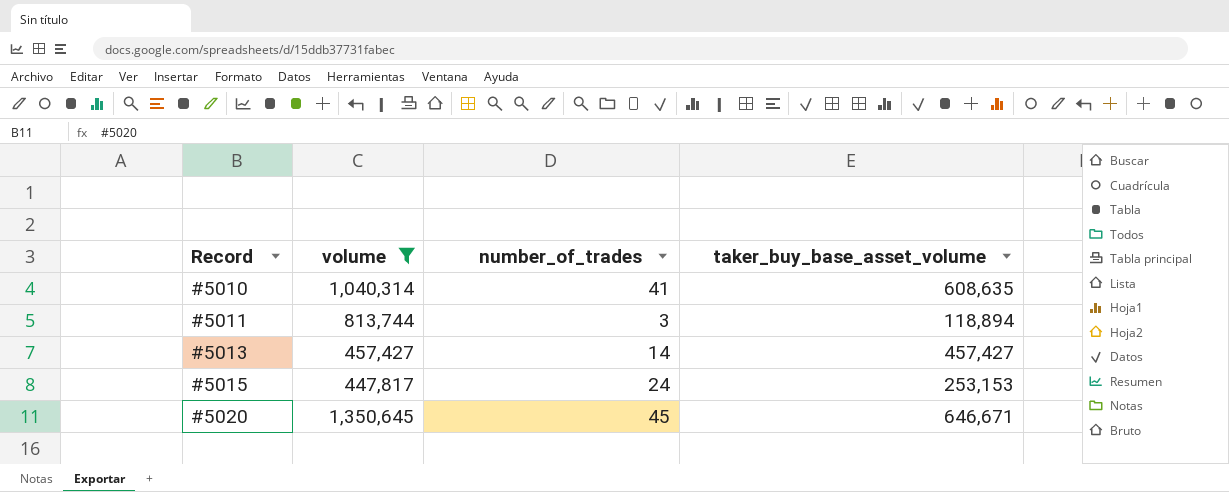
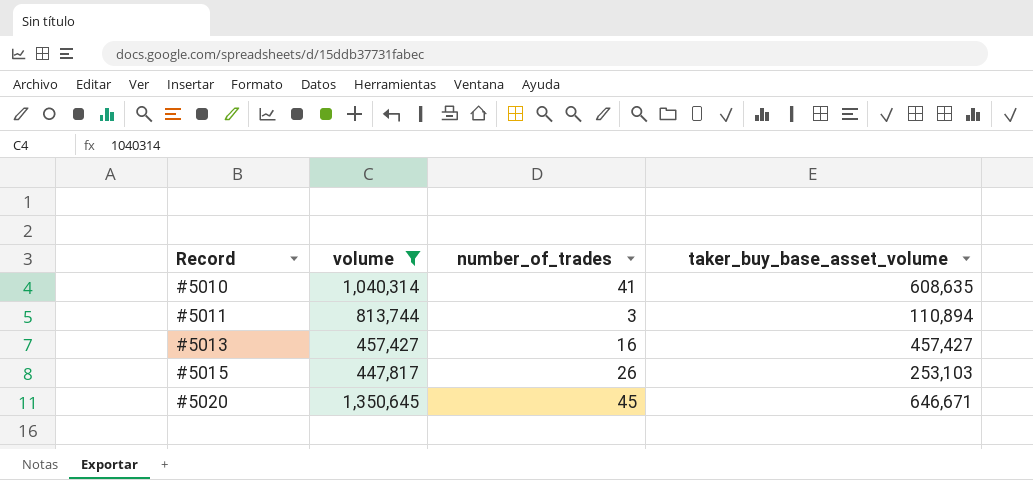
#5011 | taker_buy_base_asset_volume: 118,894 -> 110,894
#5013 | number_of_trades: 14 -> 16
#5015 | number_of_trades: 24 -> 26
#5015 | taker_buy_base_asset_volume: 253,153 -> 253,103

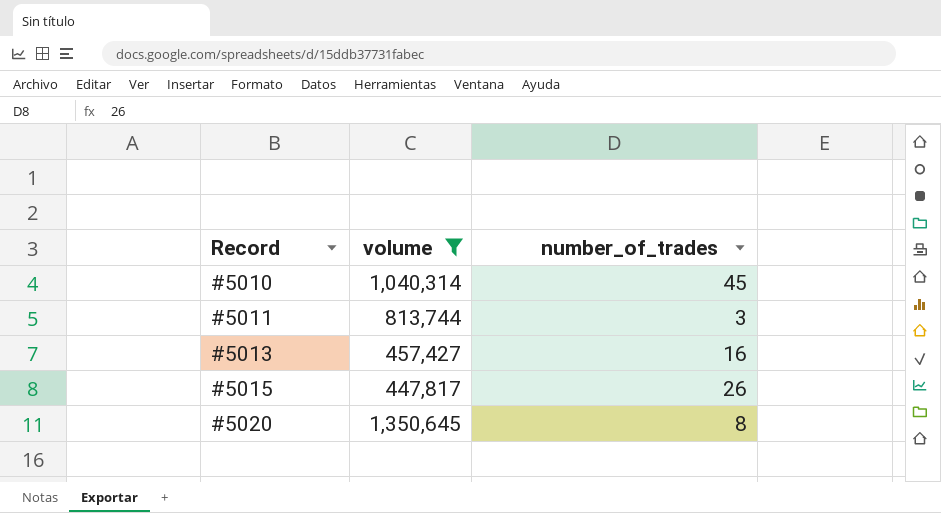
column taker_buy_base_asset_volume | position: 4 -> none
#5010 | number_of_trades: 41 -> 45
#5020 | number_of_trades: 45 -> 8

